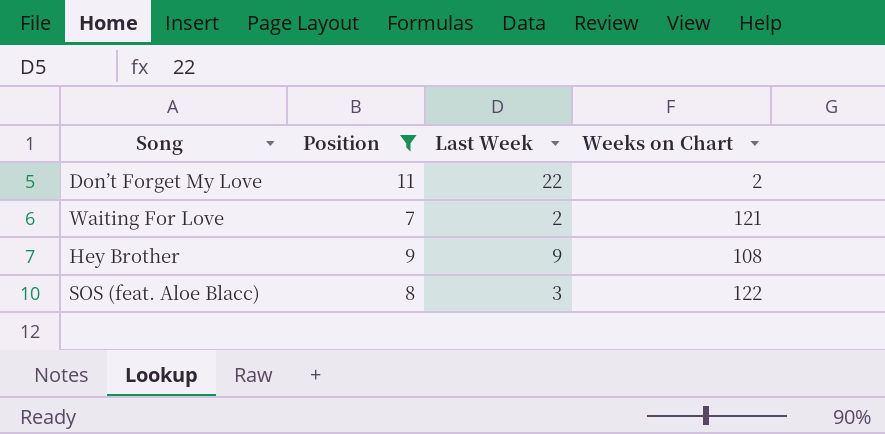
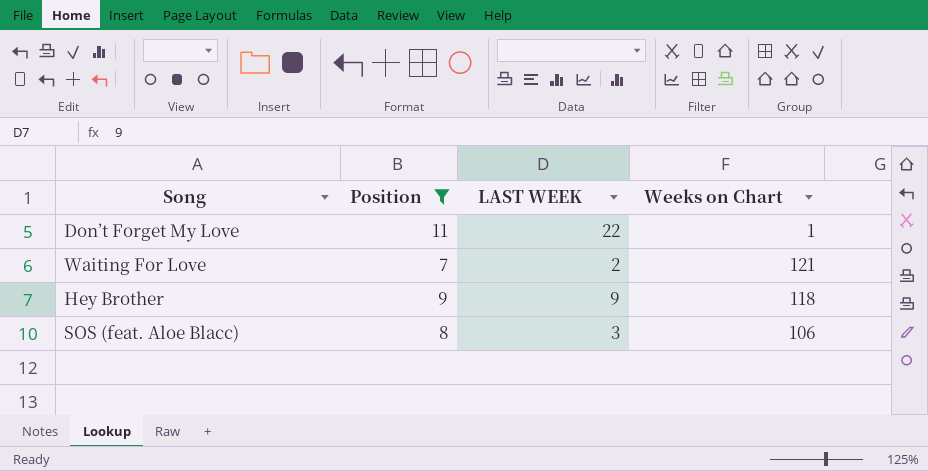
column name: Last Week -> LAST WEEK
Don’t Forget My Love | Weeks on Chart: 2 -> 1
Hey Brother | Weeks on Chart: 108 -> 118
SOS (feat. Aloe Blacc) | Weeks on Chart: 122 -> 106

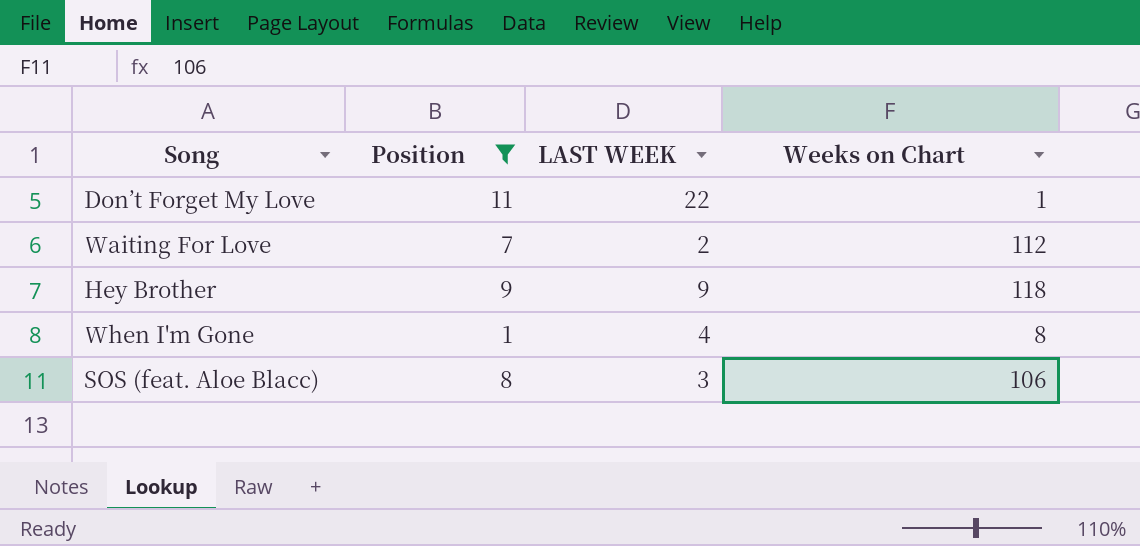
Waiting For Love | Weeks on Chart: 121 -> 112
row When I'm Gone: none -> 1 | 4 | 8

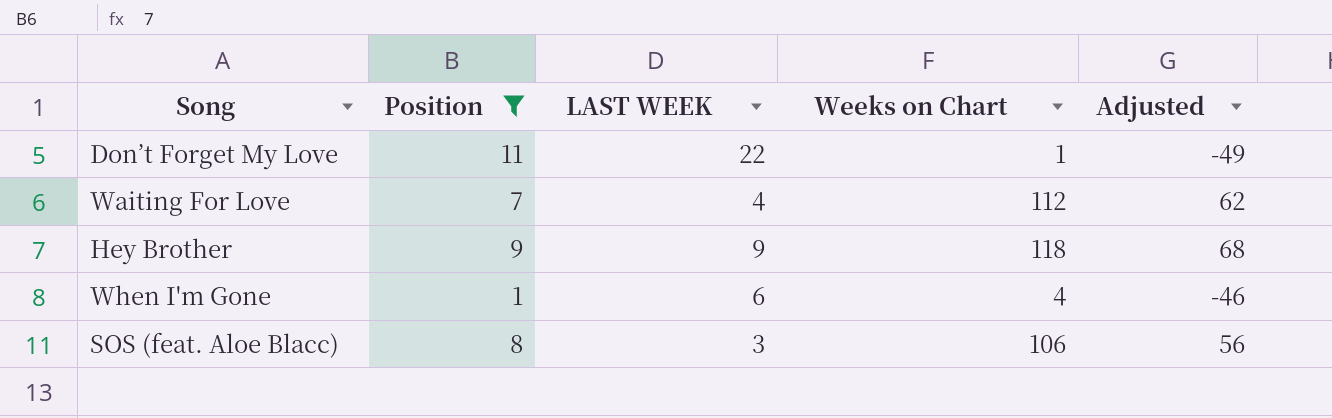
column Adjusted | formula: none -> [Weeks on Chart] - 50
Waiting For Love | LAST WEEK: 2 -> 4
When I'm Gone | LAST WEEK: 4 -> 6
When I'm Gone | Weeks on Chart: 8 -> 4

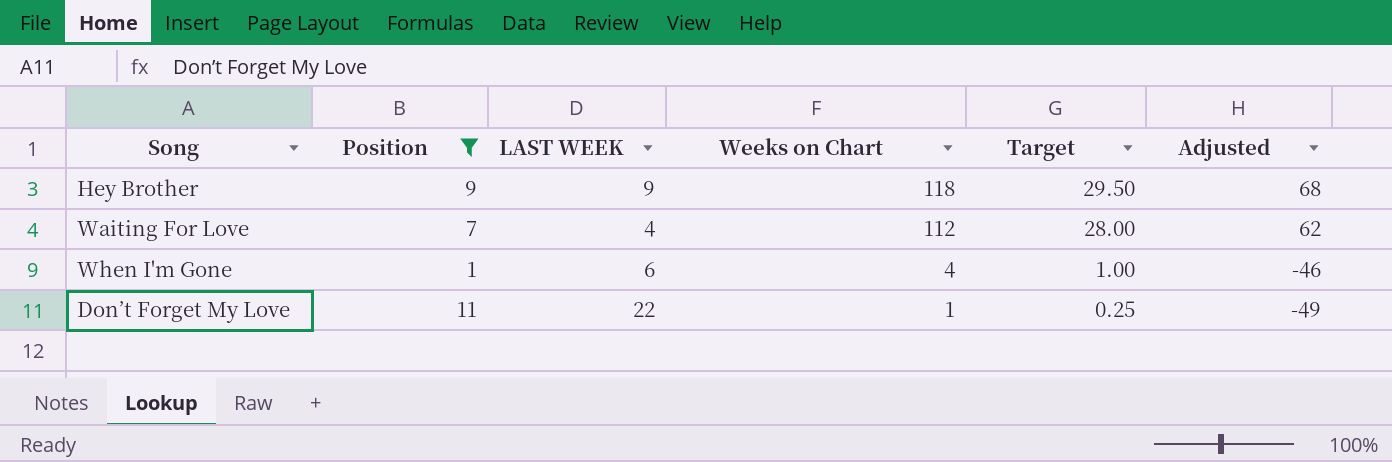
row order: none -> Weeks on Chart descending
column Target | formula: none -> [Weeks on Chart] * 0.25
row SOS (feat. Aloe Blacc): 8 | 3 | 106 | 56 -> none

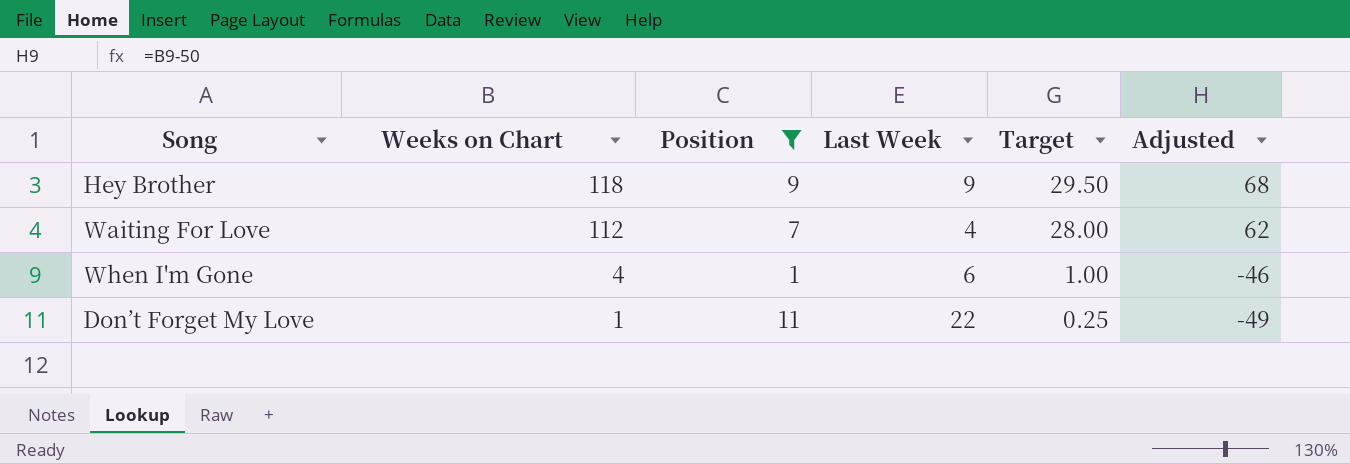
column Weeks on Chart | position: 4 -> 2
column name: LAST WEEK -> Last Week

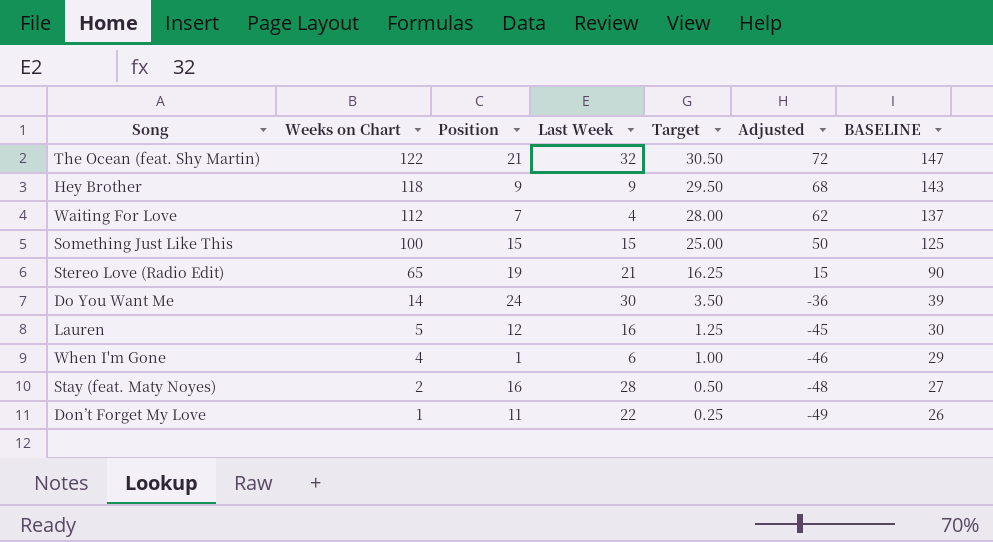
filter: Position <= 11 -> none
column BASELINE | formula: none -> [Weeks on Chart] + 25

